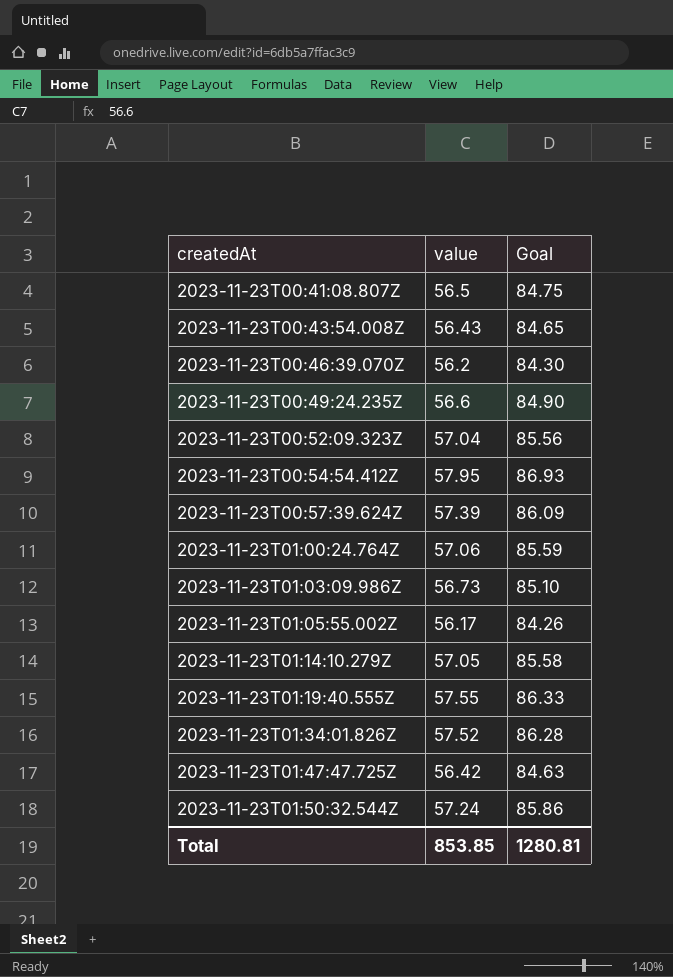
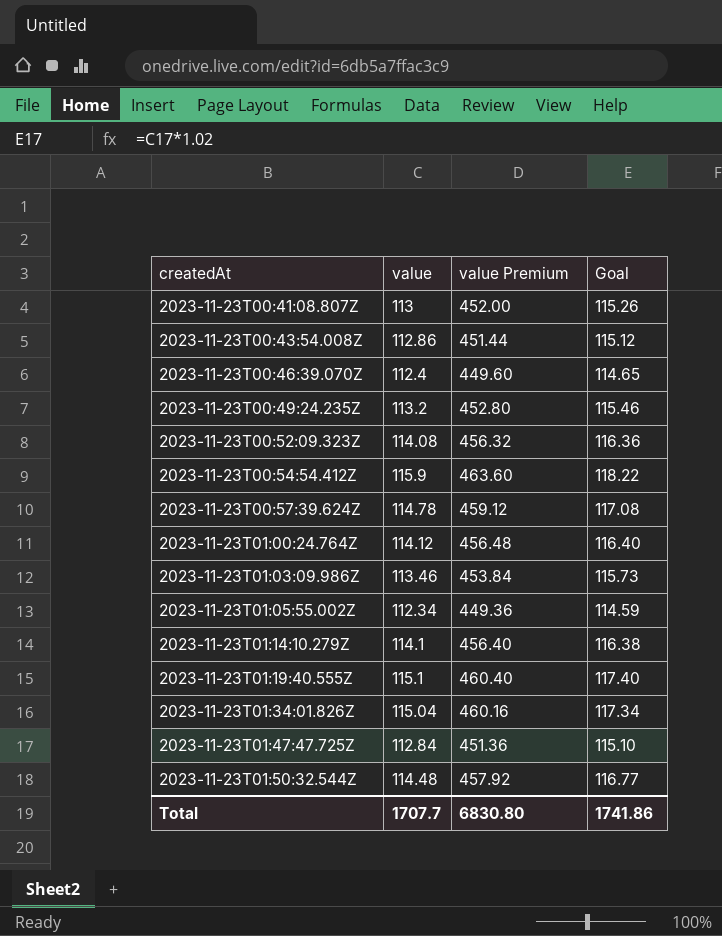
column value Premium | formula: none -> [value] * 4
column Goal | formula: [value] * 1.5 -> [value] * 1.02
2023-11-23T00:41:08.807Z | value: 56.5 -> 113
2023-11-23T00:43:54.008Z | value: 56.43 -> 112.86
2023-11-23T00:46:39.070Z | value: 56.2 -> 112.4
2023-11-23T00:49:24.235Z | value: 56.6 -> 113.2
2023-11-23T00:52:09.323Z | value: 57.04 -> 114.08
2023-11-23T00:54:54.412Z | value: 57.95 -> 115.9
2023-11-23T00:57:39.624Z | value: 57.39 -> 114.78
2023-11-23T01:00:24.764Z | value: 57.06 -> 114.12
2023-11-23T01:03:09.986Z | value: 56.73 -> 113.46
2023-11-23T01:05:55.002Z | value: 56.17 -> 112.34
2023-11-23T01:14:10.279Z | value: 57.05 -> 114.1
2023-11-23T01:19:40.555Z | value: 57.55 -> 115.1
2023-11-23T01:34:01.826Z | value: 57.52 -> 115.04
2023-11-23T01:47:47.725Z | value: 56.42 -> 112.84
2023-11-23T01:50:32.544Z | value: 57.24 -> 114.48
Total | value: 853.85 -> 1707.7
Total | Goal: 1280.81 -> 1741.86

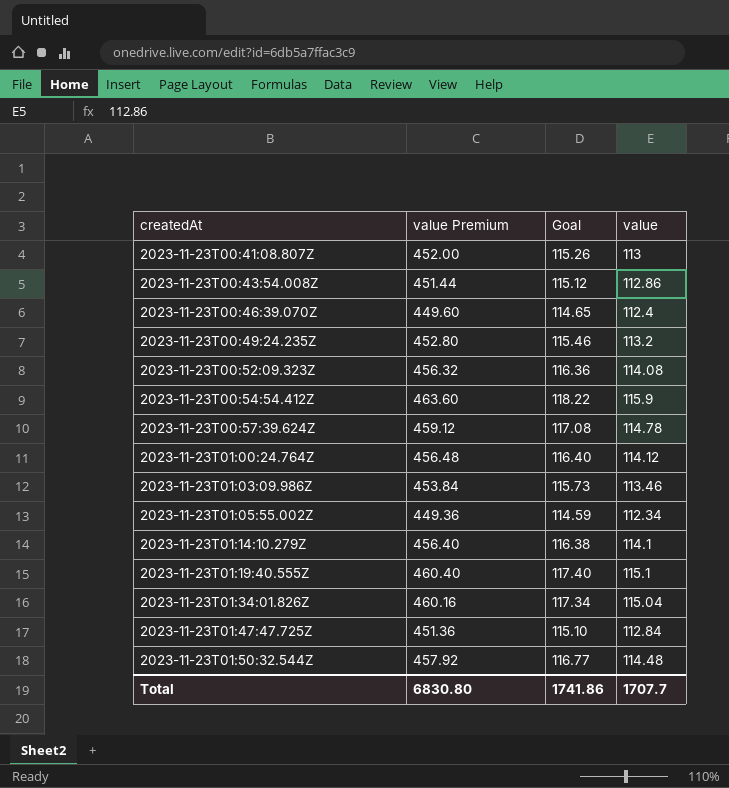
column value | position: 2 -> 4

